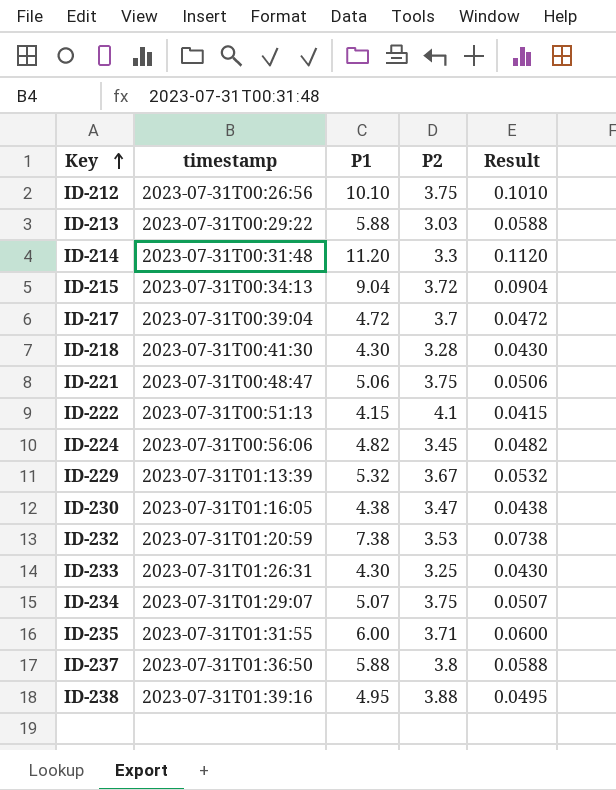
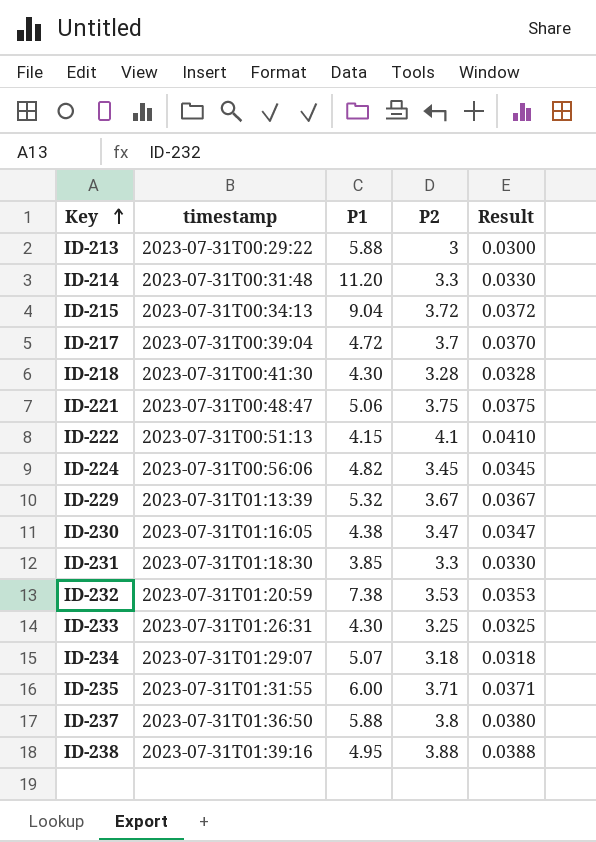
column Result | formula: [P1] * 0.01 -> [P2] * 0.01
row ID-212: 2023-07-31T00:26:56 | 10.10 | 3.75 | 0.1010 -> none
ID-213 | P2: 3.03 -> 3
row ID-231: none -> 2023-07-31T01:18:30 | 3.85 | 3.3 | 0.0330
ID-234 | P2: 3.75 -> 3.18

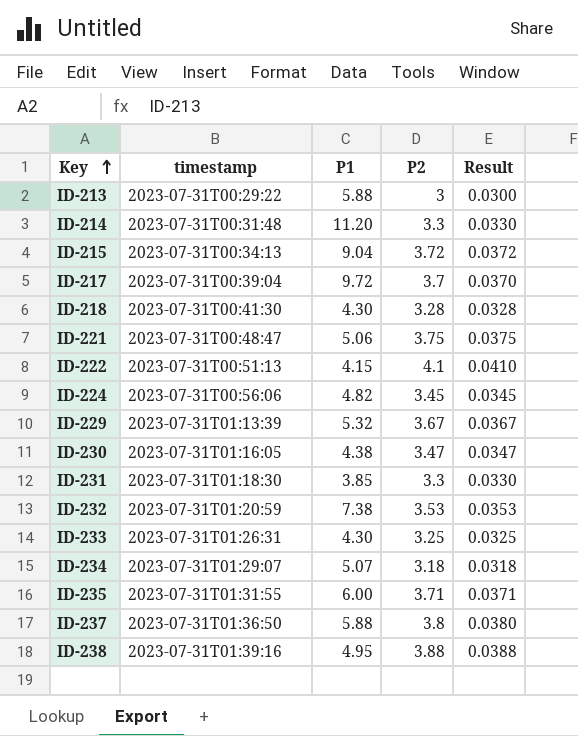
ID-217 | P1: 4.72 -> 9.72

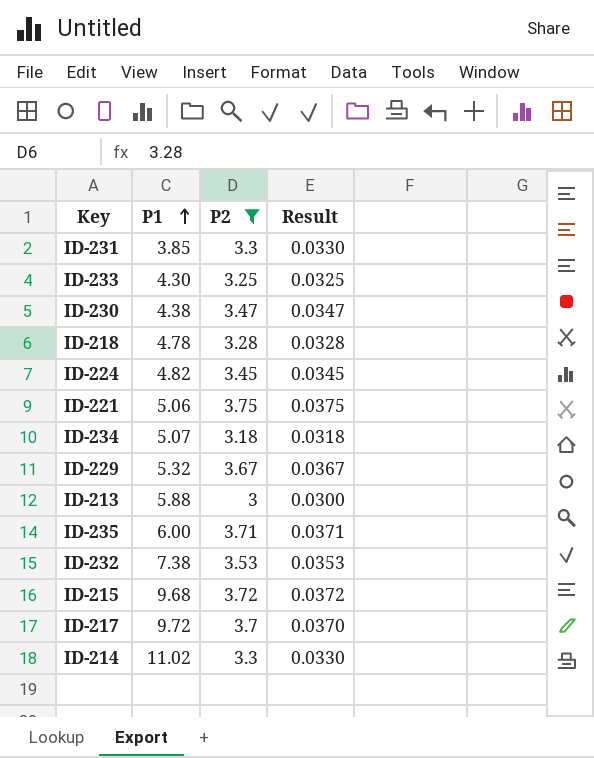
filter: none -> P2 <= 3.75
row order: Key ascending -> P1 ascending
column timestamp | position: 2 -> none
ID-218 | P1: 4.30 -> 4.78
ID-215 | P1: 9.04 -> 9.68
ID-214 | P1: 11.20 -> 11.02

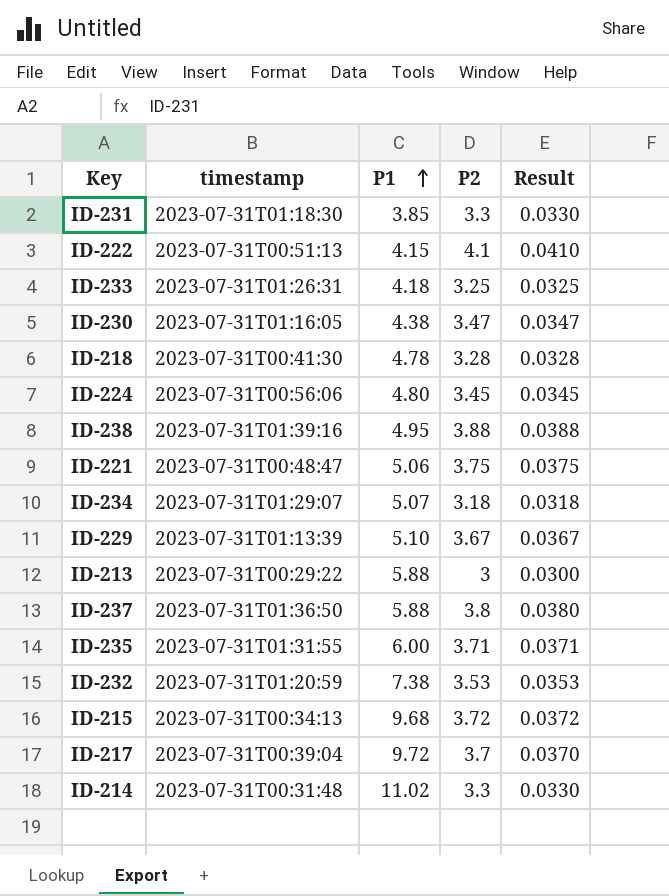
filter: P2 <= 3.75 -> none
column timestamp | position: none -> 2
ID-233 | P1: 4.30 -> 4.18
ID-224 | P1: 4.82 -> 4.80
ID-229 | P1: 5.32 -> 5.10

